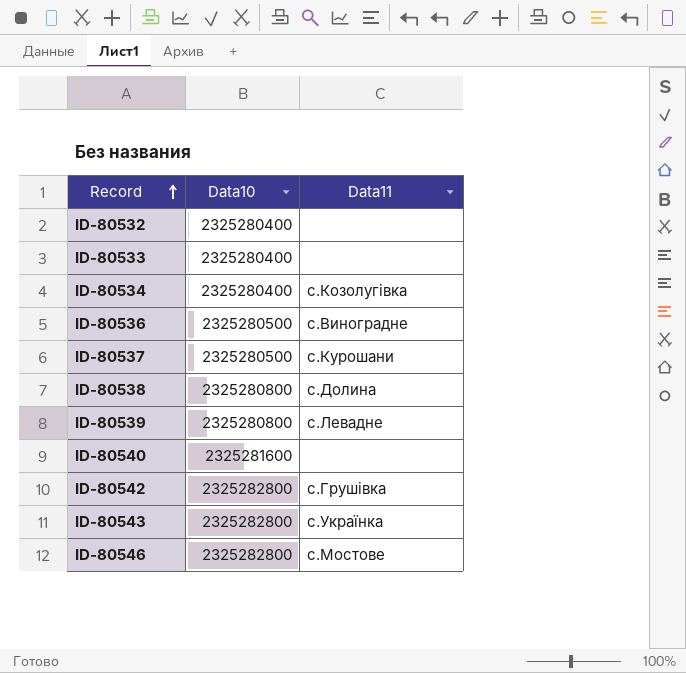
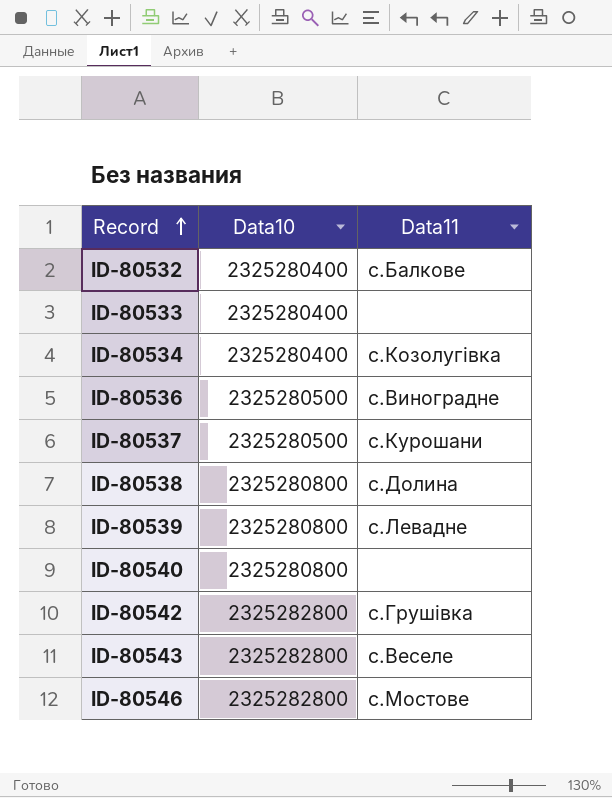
ID-80532 | Data11: none -> с.Балкове
ID-80540 | Data10: 2325281600 -> 2325280800
ID-80543 | Data11: с.Українка -> с.Веселе

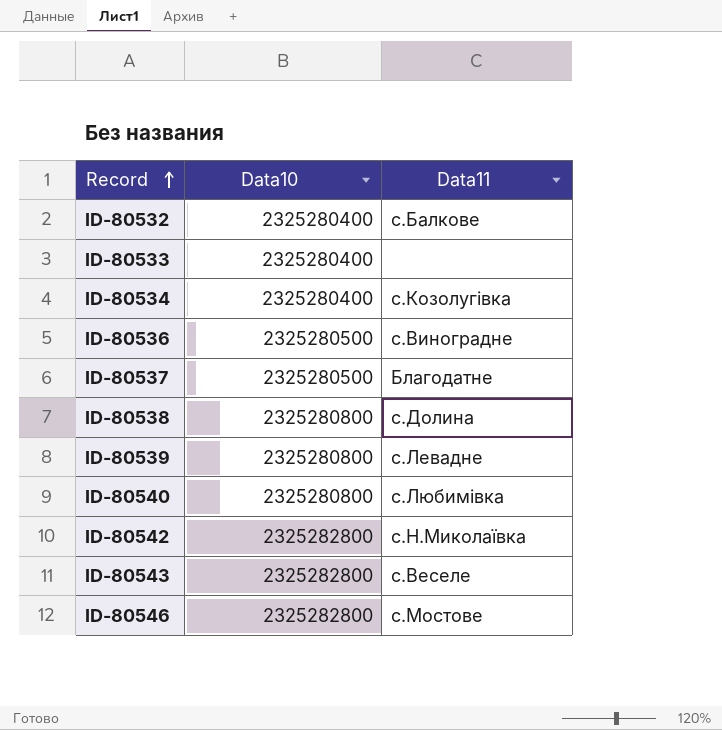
ID-80537 | Data11: с.Курошани -> Благодатне
ID-80540 | Data11: none -> с.Любимівка
ID-80542 | Data11: с.Грушівка -> с.Н.Миколаївка

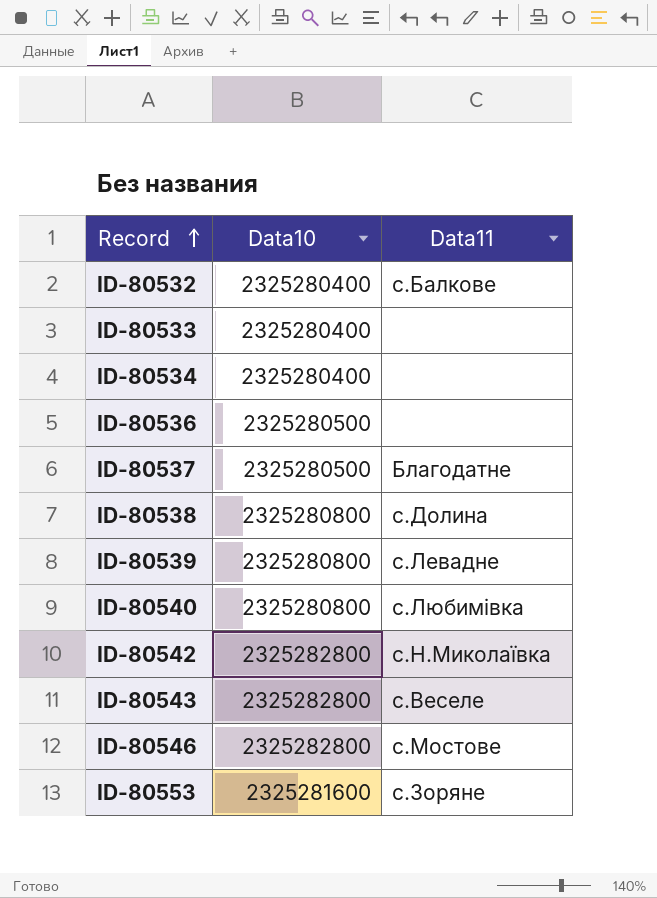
ID-80534 | Data11: с.Козолугівка -> none
ID-80536 | Data11: с.Виноградне -> none
row ID-80553: none -> 2325281600 | с.Зоряне

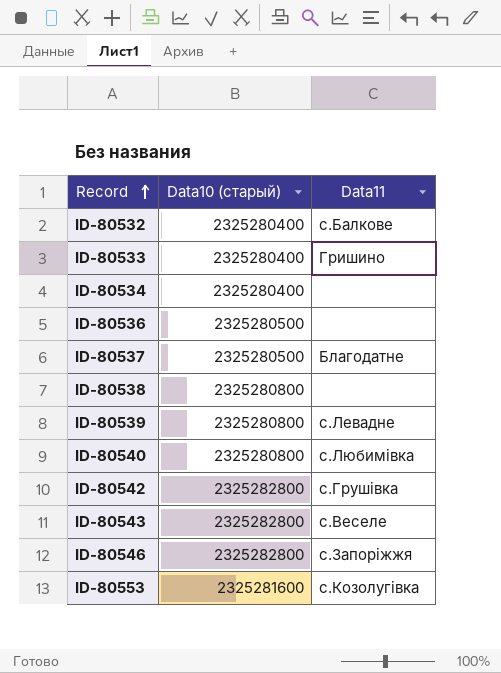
column name: Data10 -> Data10 (старый)
ID-80533 | Data11: none -> Гришино
ID-80538 | Data11: с.Долина -> none
ID-80542 | Data11: с.Н.Миколаївка -> с.Грушівка
ID-80546 | Data11: с.Мостове -> с.Запоріжжя
ID-80553 | Data11: с.Зоряне -> с.Козолугівка

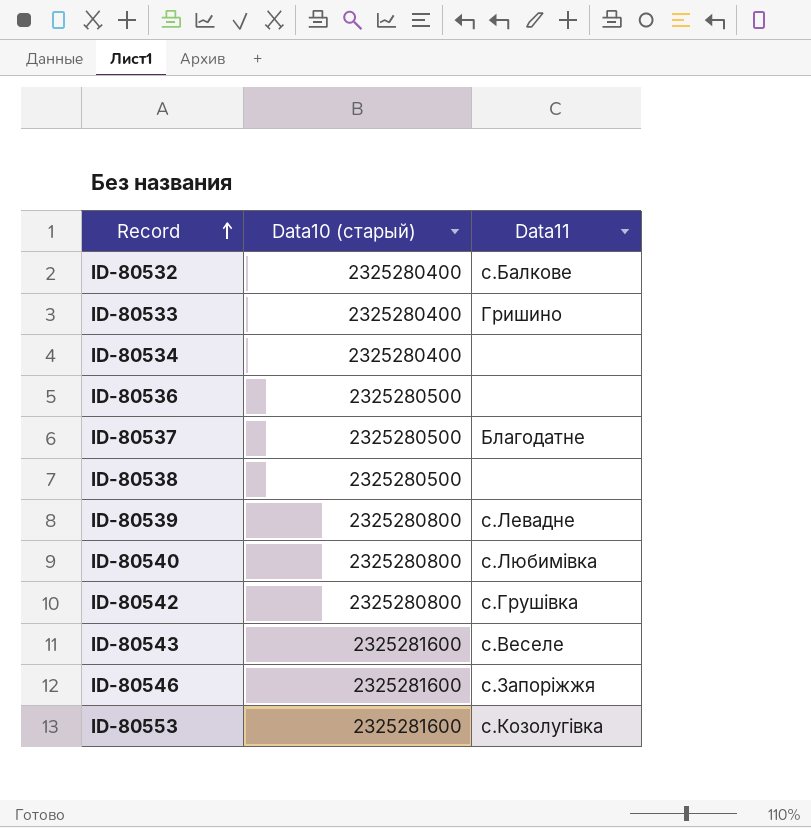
ID-80538 | Data10 (старый): 2325280800 -> 2325280500
ID-80542 | Data10 (старый): 2325282800 -> 2325280800
ID-80543 | Data10 (старый): 2325282800 -> 2325281600
ID-80546 | Data10 (старый): 2325282800 -> 2325281600

